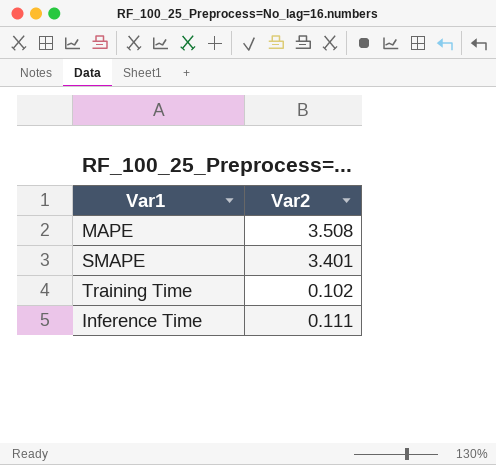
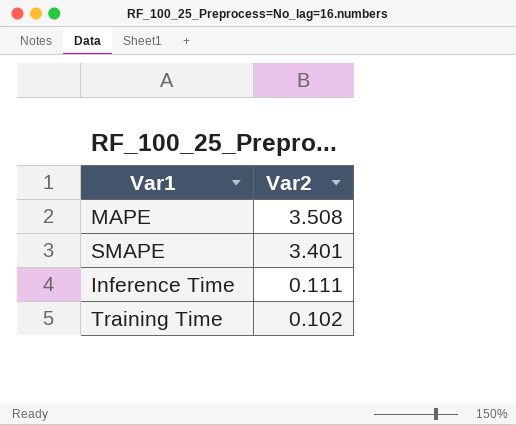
row order: none -> Var2 descending

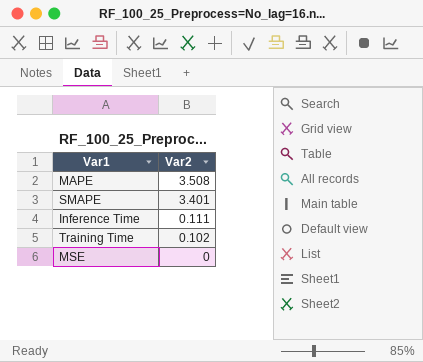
row MSE: none -> 0

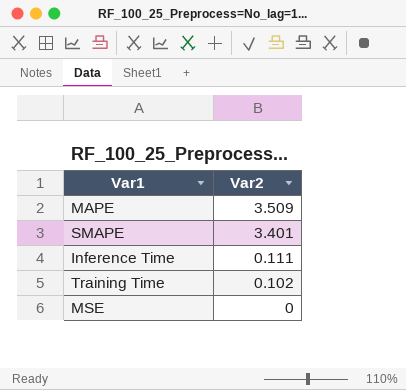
MAPE | Var2: 3.508 -> 3.509

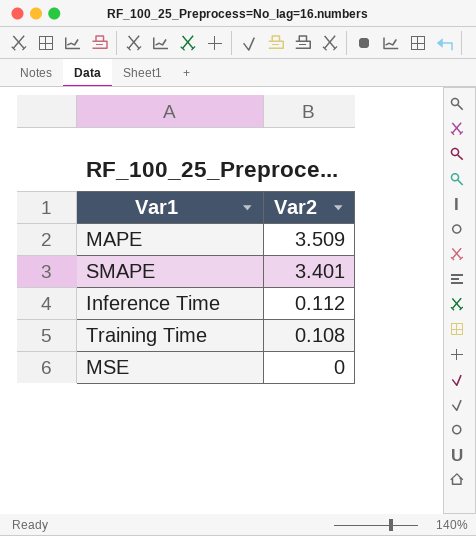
Inference Time | Var2: 0.111 -> 0.112
Training Time | Var2: 0.102 -> 0.108

